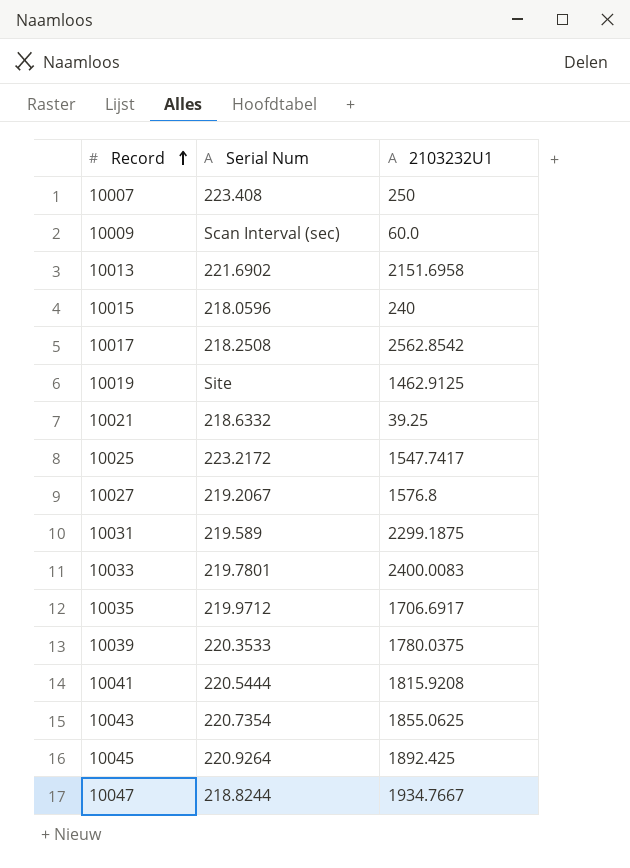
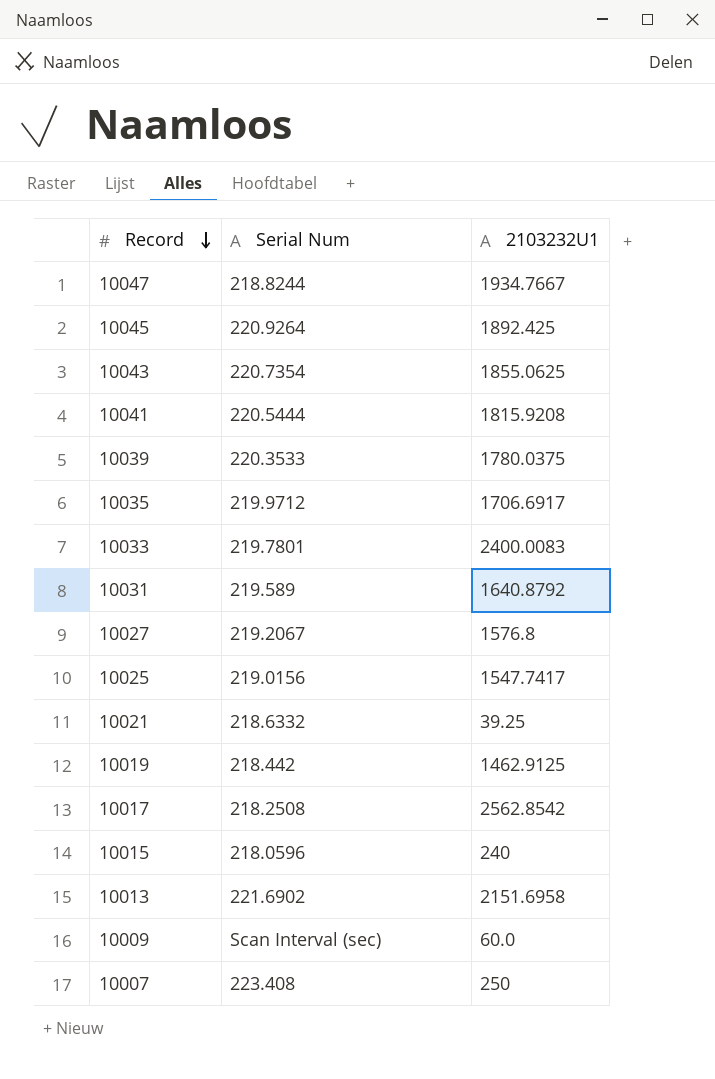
row order: Record ascending -> Record descending
10031 | 2103232U1: 2299.1875 -> 1640.8792
10025 | Serial Num: 223.2172 -> 219.0156
10019 | Serial Num: Site -> 218.442

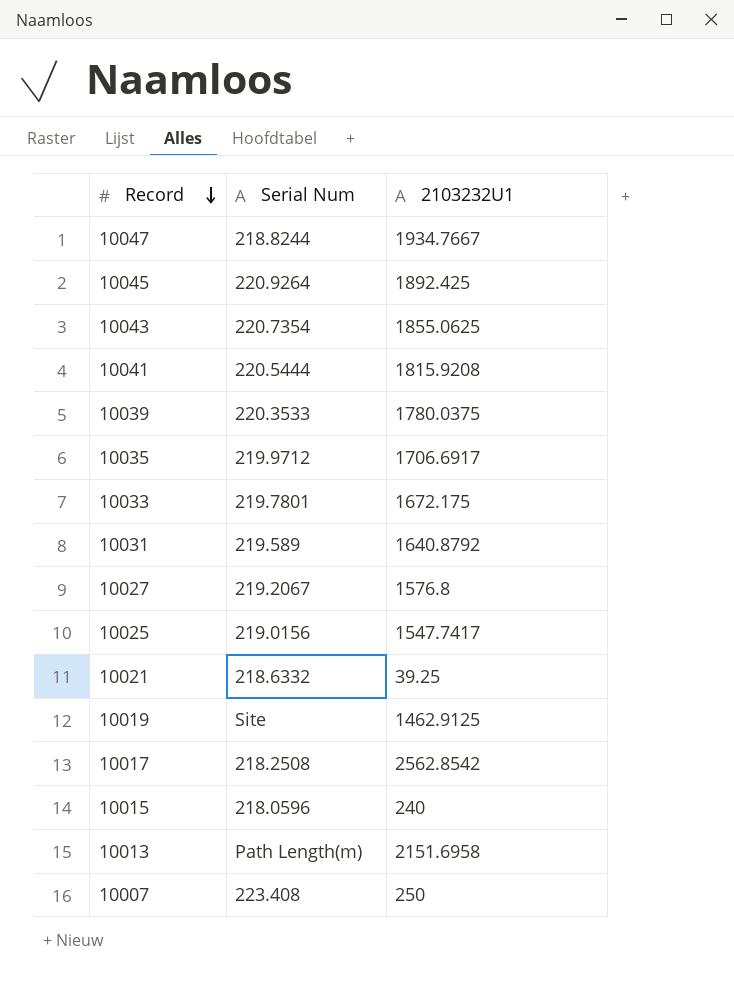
row 10009: Scan Interval (sec) | 60.0 -> none
10033 | 2103232U1: 2400.0083 -> 1672.175
10019 | Serial Num: 218.442 -> Site
10013 | Serial Num: 221.6902 -> Path Length(m)

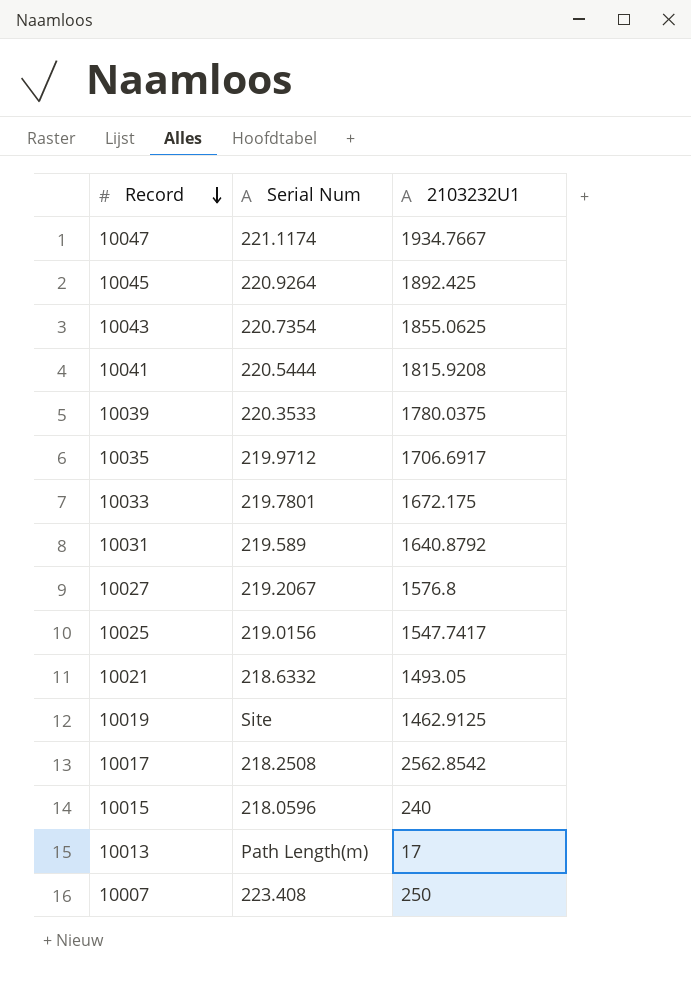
10047 | Serial Num: 218.8244 -> 221.1174
10021 | 2103232U1: 39.25 -> 1493.05
10013 | 2103232U1: 2151.6958 -> 17

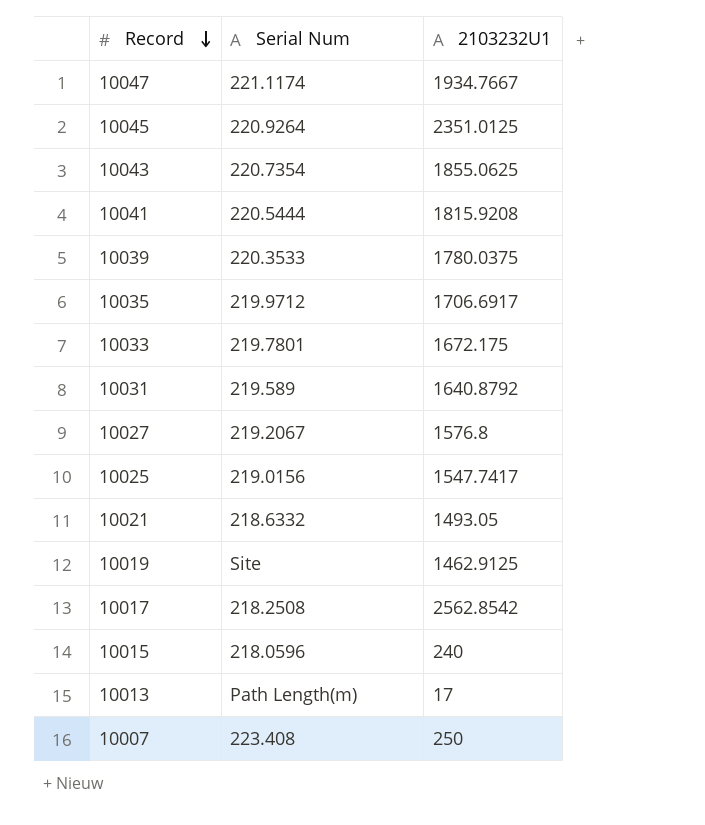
10045 | 2103232U1: 1892.425 -> 2351.0125

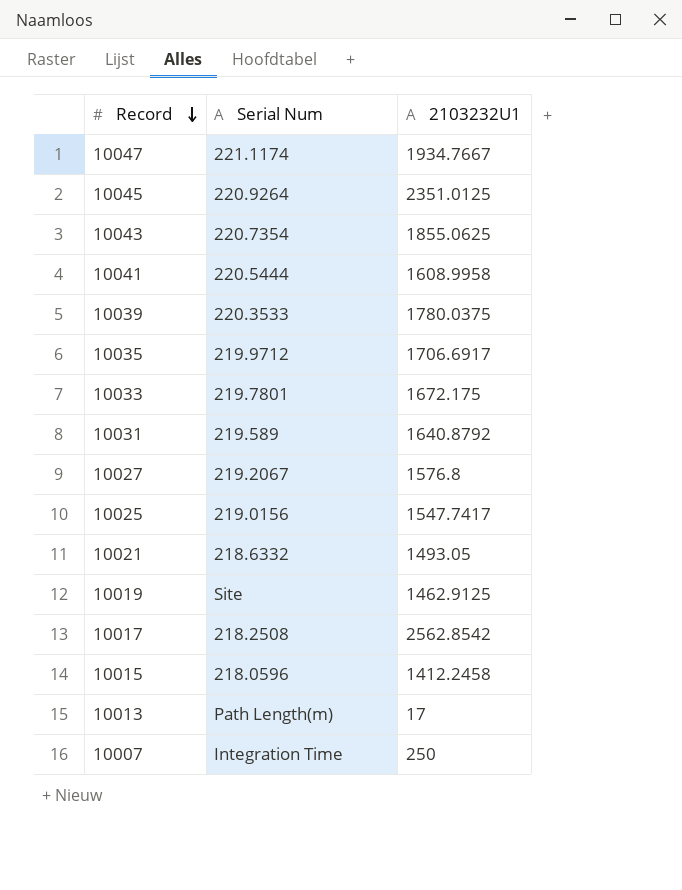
10041 | 2103232U1: 1815.9208 -> 1608.9958
10015 | 2103232U1: 240 -> 1412.2458
10007 | Serial Num: 223.408 -> Integration Time

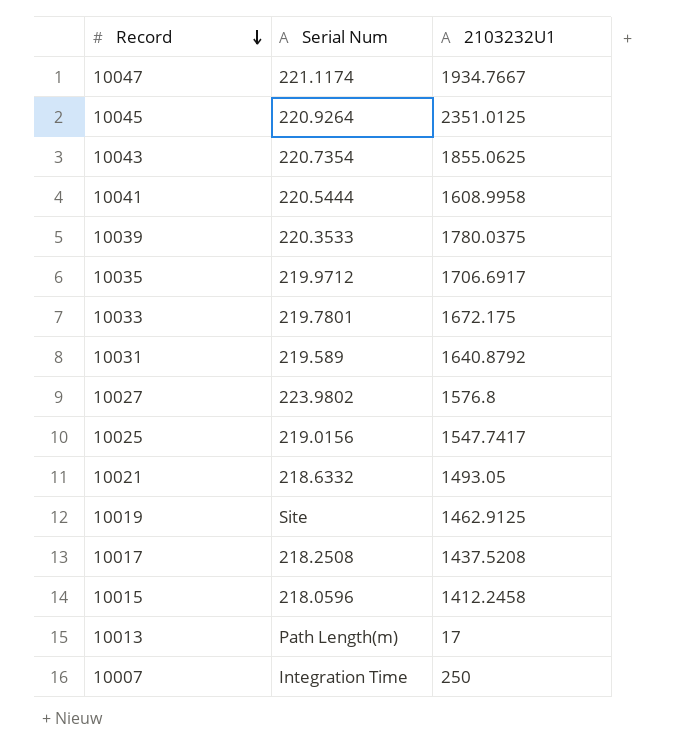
10027 | Serial Num: 219.2067 -> 223.9802
10017 | 2103232U1: 2562.8542 -> 1437.5208

